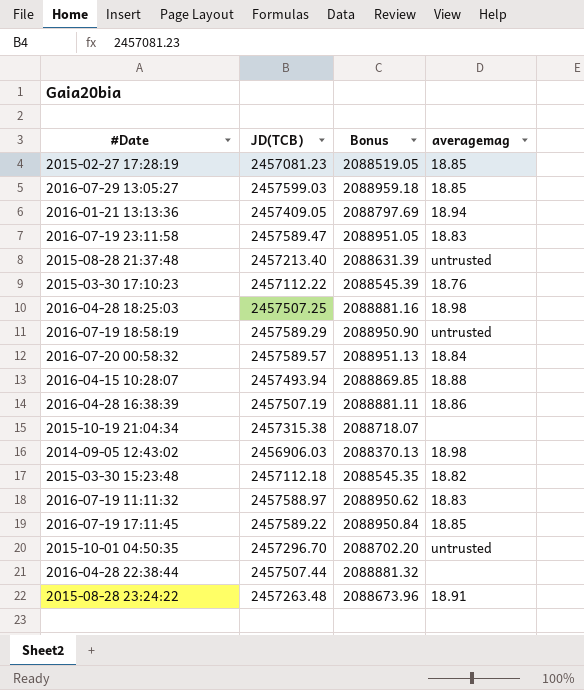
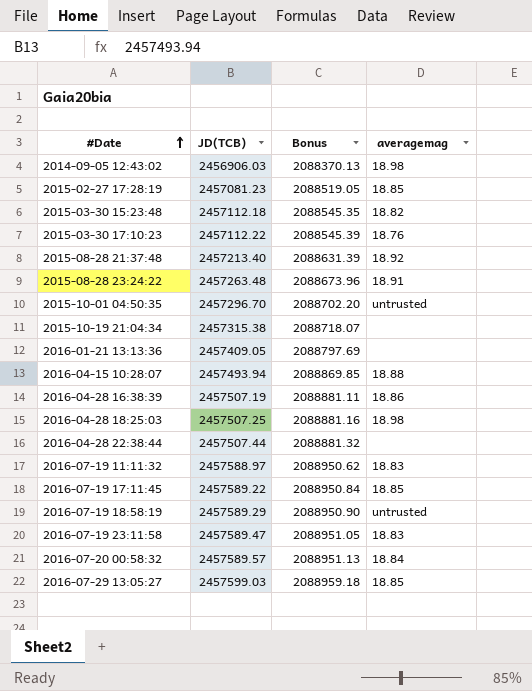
row order: none -> #Date ascending
2015-08-28 21:37:48 | averagemag: untrusted -> 18.92
2016-01-21 13:13:36 | averagemag: 18.94 -> none

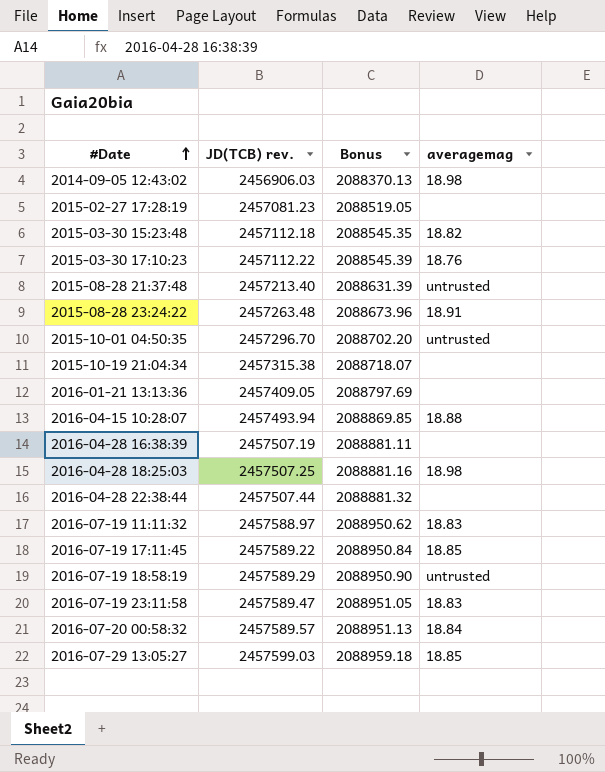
column name: JD(TCB) -> JD(TCB) rev.
2015-02-27 17:28:19 | averagemag: 18.85 -> none
2015-08-28 21:37:48 | averagemag: 18.92 -> untrusted
2016-04-28 16:38:39 | averagemag: 18.86 -> none

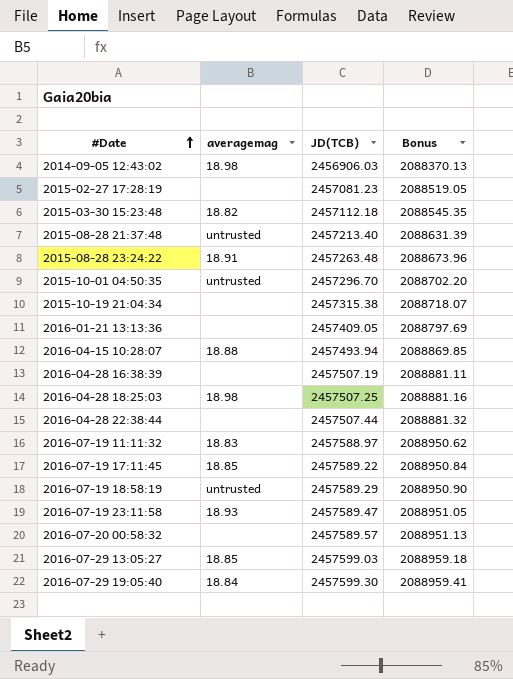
column averagemag | position: 4 -> 2
column name: JD(TCB) rev. -> JD(TCB)
row 2015-03-30 17:10:23: 2457112.22 | 2088545.39 | 18.76 -> none
2016-07-19 23:11:58 | averagemag: 18.83 -> 18.93
2016-07-20 00:58:32 | averagemag: 18.84 -> none
row 2016-07-29 19:05:40: none -> 18.84 | 2457599.30 | 2088959.41

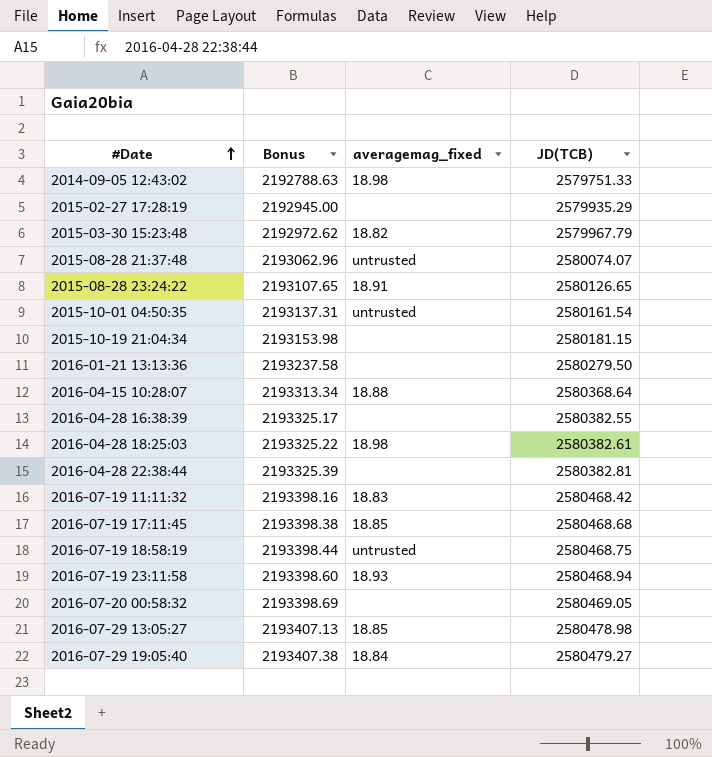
column Bonus | position: 4 -> 2
column name: averagemag -> averagemag_fixed
2014-09-05 12:43:02 | Bonus: 2088370.13 -> 2192788.63
2014-09-05 12:43:02 | JD(TCB): 2456906.03 -> 2579751.33
2015-02-27 17:28:19 | Bonus: 2088519.05 -> 2192945.00
2015-02-27 17:28:19 | JD(TCB): 2457081.23 -> 2579935.29
2015-03-30 15:23:48 | Bonus: 2088545.35 -> 2192972.62
2015-03-30 15:23:48 | JD(TCB): 2457112.18 -> 2579967.79
2015-08-28 21:37:48 | Bonus: 2088631.39 -> 2193062.96
2015-08-28 21:37:48 | JD(TCB): 2457213.40 -> 2580074.07
2015-08-28 23:24:22 | Bonus: 2088673.96 -> 2193107.65
2015-08-28 23:24:22 | JD(TCB): 2457263.48 -> 2580126.65
2015-10-01 04:50:35 | Bonus: 2088702.20 -> 2193137.31
2015-10-01 04:50:35 | JD(TCB): 2457296.70 -> 2580161.54
2015-10-19 21:04:34 | Bonus: 2088718.07 -> 2193153.98
2015-10-19 21:04:34 | JD(TCB): 2457315.38 -> 2580181.15
2016-01-21 13:13:36 | Bonus: 2088797.69 -> 2193237.58
2016-01-21 13:13:36 | JD(TCB): 2457409.05 -> 2580279.50
2016-04-15 10:28:07 | Bonus: 2088869.85 -> 2193313.34
2016-04-15 10:28:07 | JD(TCB): 2457493.94 -> 2580368.64
2016-04-28 16:38:39 | Bonus: 2088881.11 -> 2193325.17
2016-04-28 16:38:39 | JD(TCB): 2457507.19 -> 2580382.55
2016-04-28 18:25:03 | Bonus: 2088881.16 -> 2193325.22
2016-04-28 18:25:03 | JD(TCB): 2457507.25 -> 2580382.61
2016-04-28 22:38:44 | Bonus: 2088881.32 -> 2193325.39
2016-04-28 22:38:44 | JD(TCB): 2457507.44 -> 2580382.81
2016-07-19 11:11:32 | Bonus: 2088950.62 -> 2193398.16
2016-07-19 11:11:32 | JD(TCB): 2457588.97 -> 2580468.42
2016-07-19 17:11:45 | Bonus: 2088950.84 -> 2193398.38
2016-07-19 17:11:45 | JD(TCB): 2457589.22 -> 2580468.68
2016-07-19 18:58:19 | Bonus: 2088950.90 -> 2193398.44
2016-07-19 18:58:19 | JD(TCB): 2457589.29 -> 2580468.75
2016-07-19 23:11:58 | Bonus: 2088951.05 -> 2193398.60
2016-07-19 23:11:58 | JD(TCB): 2457589.47 -> 2580468.94
2016-07-20 00:58:32 | Bonus: 2088951.13 -> 2193398.69
2016-07-20 00:58:32 | JD(TCB): 2457589.57 -> 2580469.05
2016-07-29 13:05:27 | Bonus: 2088959.18 -> 2193407.13
2016-07-29 13:05:27 | JD(TCB): 2457599.03 -> 2580478.98
2016-07-29 19:05:40 | Bonus: 2088959.41 -> 2193407.38
2016-07-29 19:05:40 | JD(TCB): 2457599.30 -> 2580479.27

